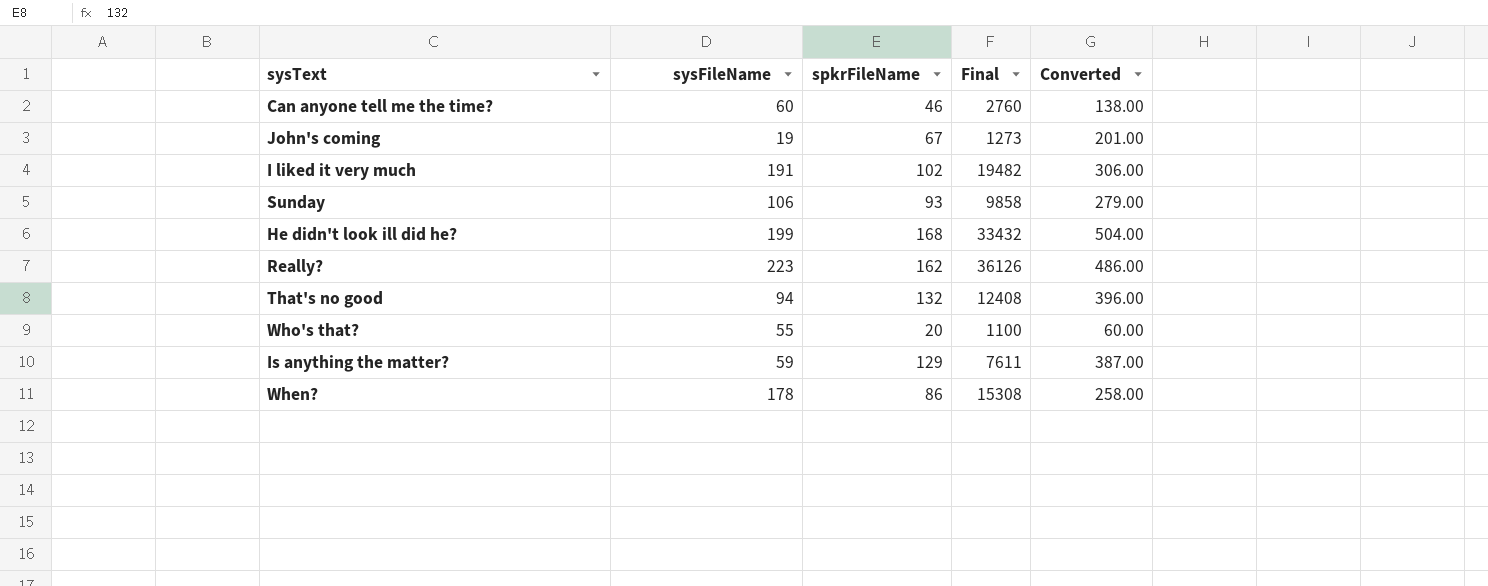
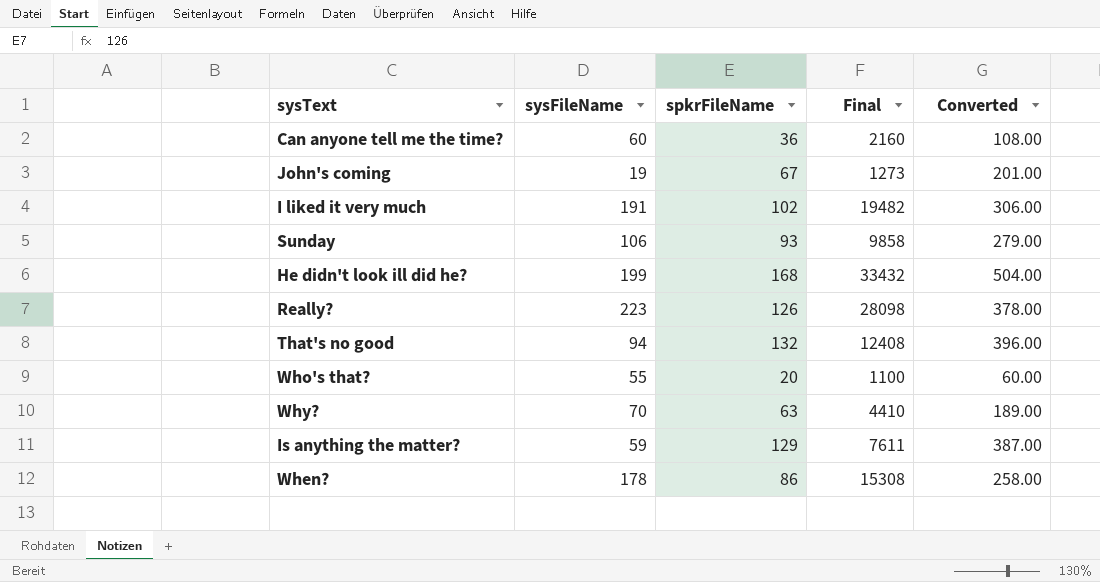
Can anyone tell me the time? | spkrFileName: 46 -> 36
Can anyone tell me the time? | Final: 2760 -> 2160
Can anyone tell me the time? | Converted: 138.00 -> 108.00
Really? | spkrFileName: 162 -> 126
Really? | Final: 36126 -> 28098
Really? | Converted: 486.00 -> 378.00
row Why?: none -> 70 | 63 | 4410 | 189.00

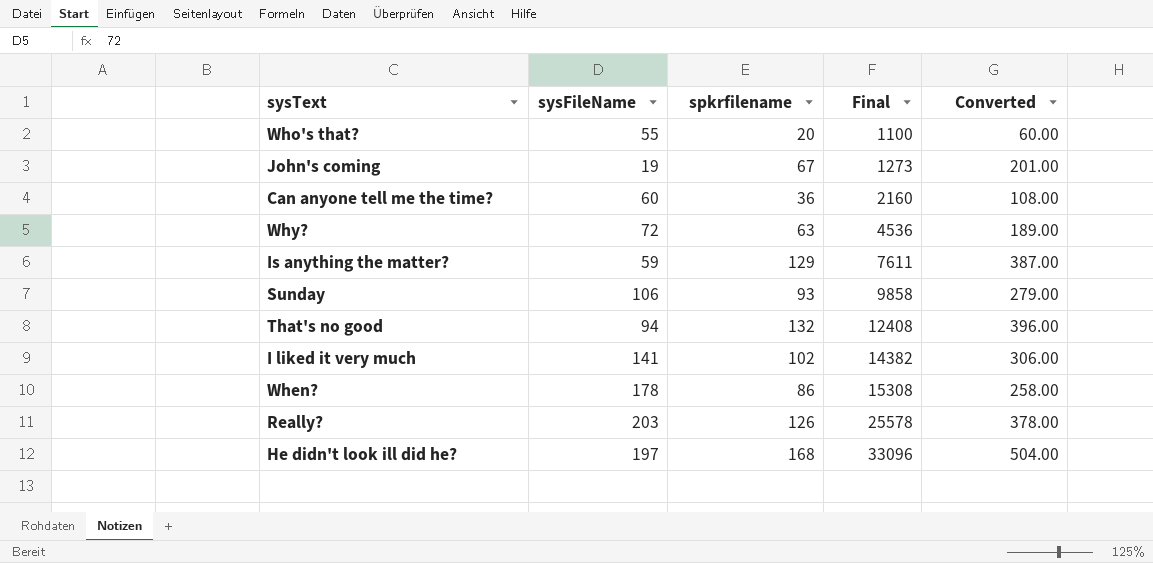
row order: none -> Final ascending
column name: spkrFileName -> spkrfilename
Why? | sysFileName: 70 -> 72
Why? | Final: 4410 -> 4536
I liked it very much | sysFileName: 191 -> 141
I liked it very much | Final: 19482 -> 14382
Really? | sysFileName: 223 -> 203
Really? | Final: 28098 -> 25578
He didn't look ill did he? | sysFileName: 199 -> 197
He didn't look ill did he? | Final: 33432 -> 33096

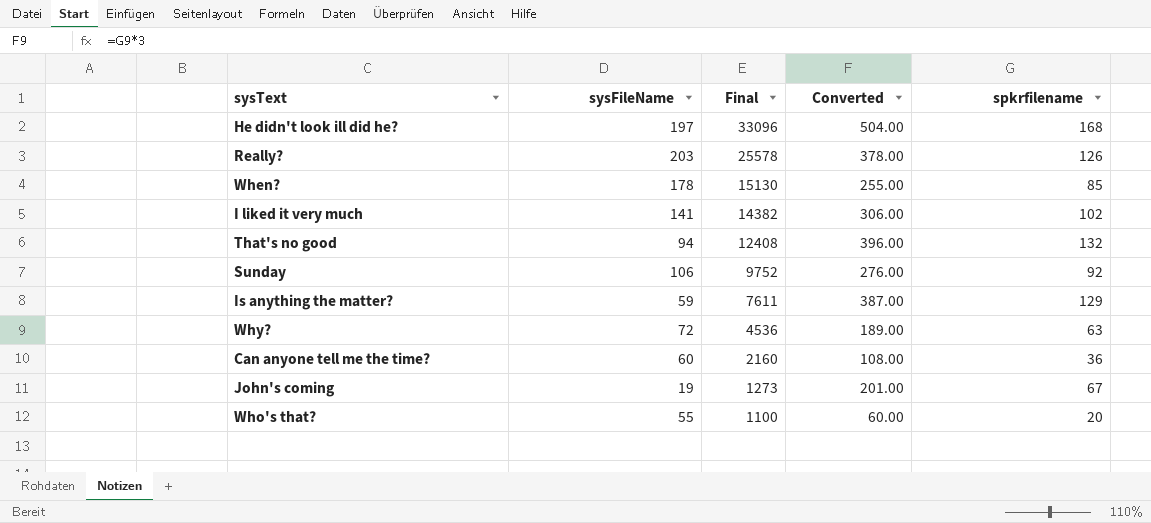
row order: Final ascending -> Final descending
column spkrfilename | position: 3 -> 5
When? | Final: 15308 -> 15130
When? | Converted: 258.00 -> 255.00
When? | spkrfilename: 86 -> 85
Sunday | Final: 9858 -> 9752
Sunday | Converted: 279.00 -> 276.00
Sunday | spkrfilename: 93 -> 92

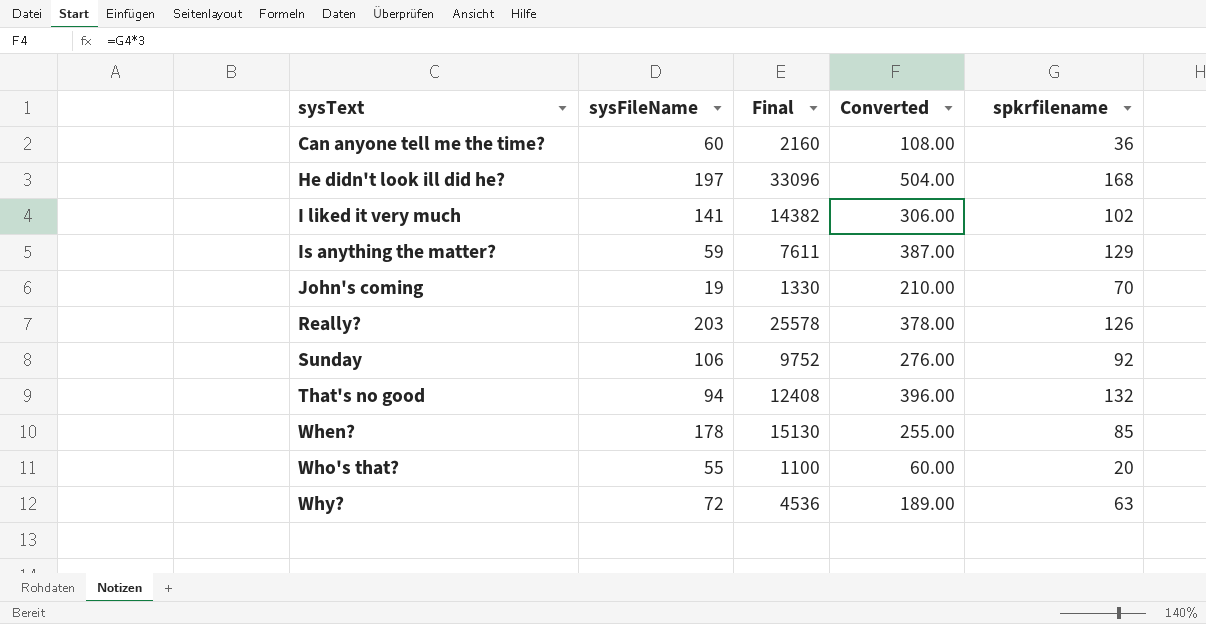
row order: Final descending -> sysText ascending
John's coming | Final: 1273 -> 1330
John's coming | Converted: 201.00 -> 210.00
John's coming | spkrfilename: 67 -> 70

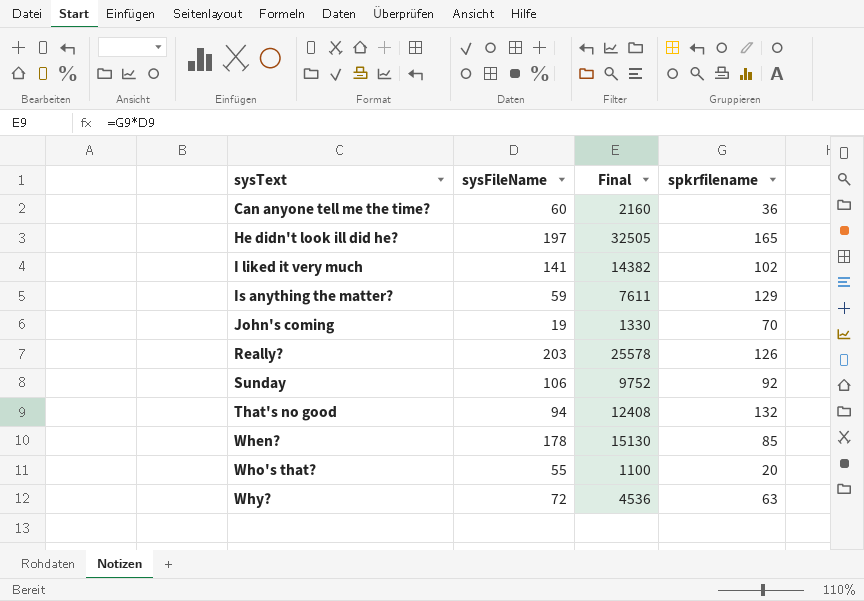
column Converted | formula: [spkrfilename] * 3 -> none
He didn't look ill did he? | Final: 33096 -> 32505
He didn't look ill did he? | spkrfilename: 168 -> 165

